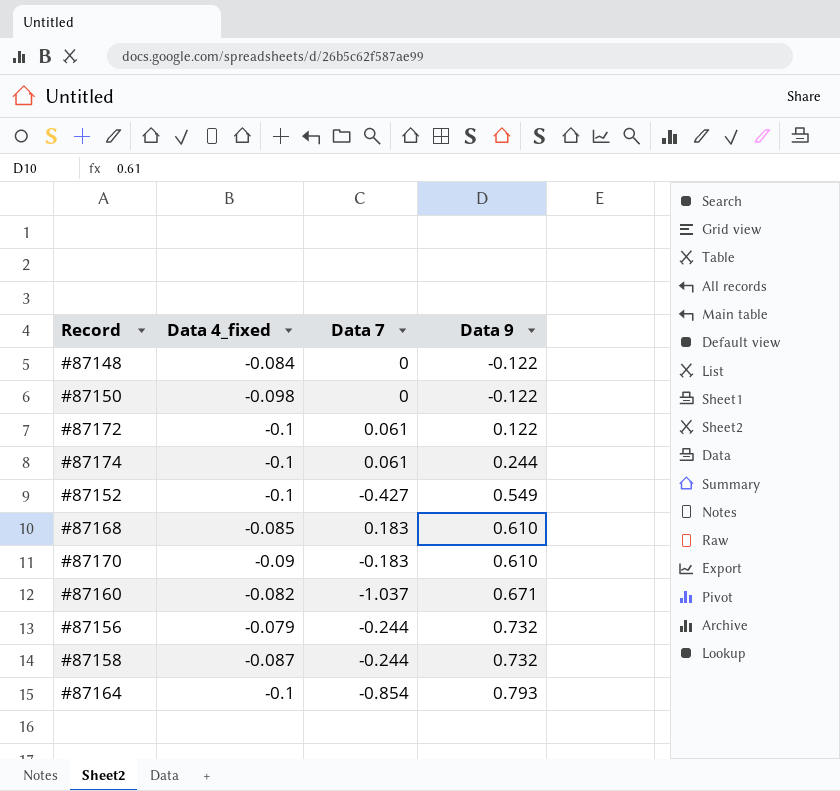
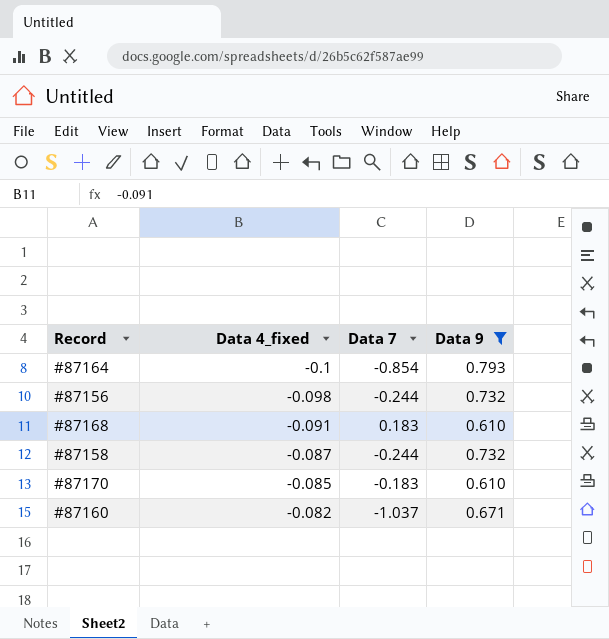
filter: none -> Data 9 >= 0.610
row order: Data 9 ascending -> Data 4_fixed ascending
#87156 | Data 4_fixed: -0.079 -> -0.098
#87168 | Data 4_fixed: -0.085 -> -0.091
#87170 | Data 4_fixed: -0.09 -> -0.085

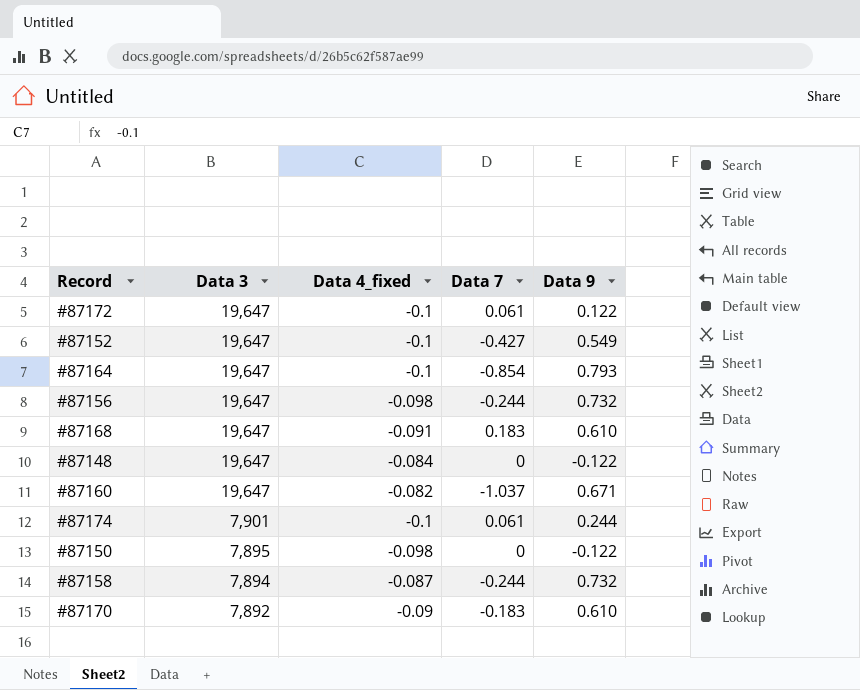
filter: Data 9 >= 0.610 -> none
row order: Data 4_fixed ascending -> Data 3 descending
column Data 3 | position: none -> 2
#87170 | Data 4_fixed: -0.085 -> -0.09

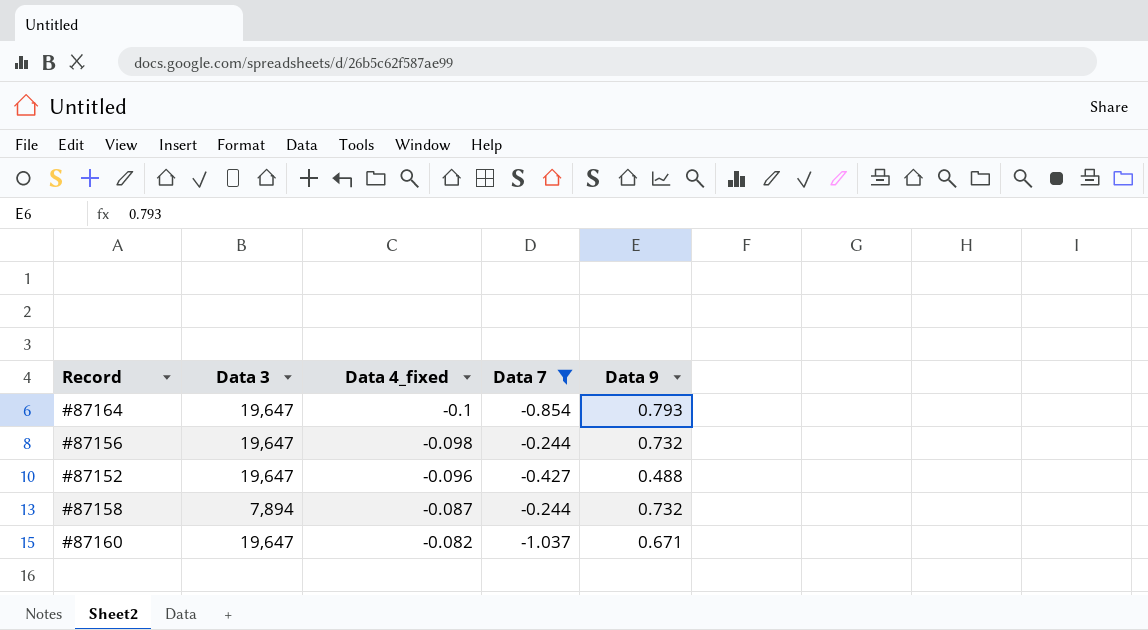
filter: none -> Data 7 <= -0.244
row order: Data 3 descending -> Data 4_fixed ascending
#87152 | Data 4_fixed: -0.1 -> -0.096
#87152 | Data 9: 0.549 -> 0.488

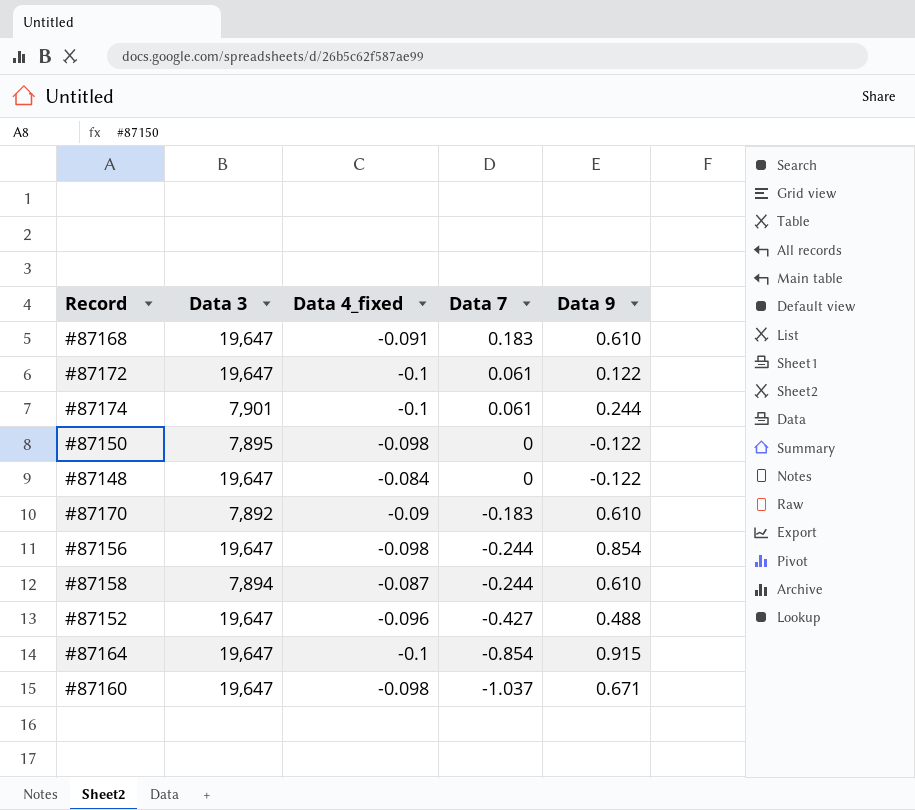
filter: Data 7 <= -0.244 -> none
row order: Data 4_fixed ascending -> Data 7 descending
#87156 | Data 9: 0.732 -> 0.854
#87158 | Data 9: 0.732 -> 0.610
#87164 | Data 9: 0.793 -> 0.915
#87160 | Data 4_fixed: -0.082 -> -0.098

